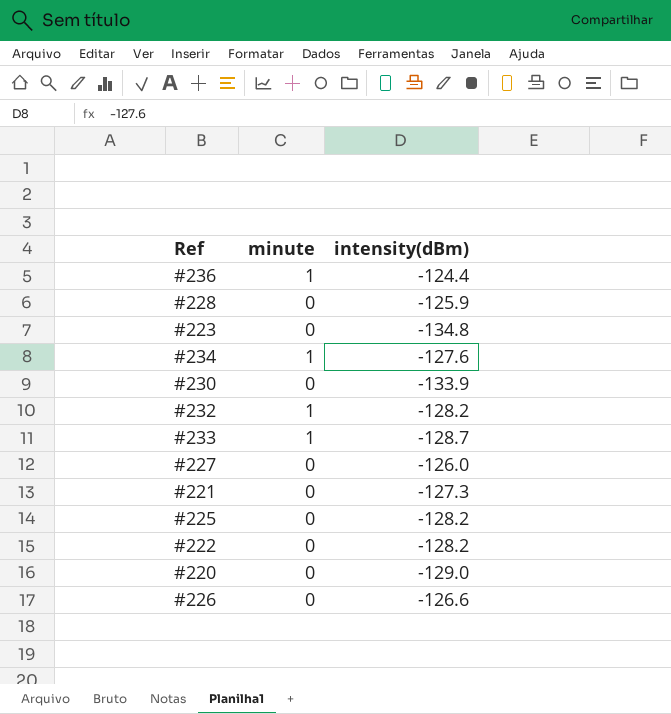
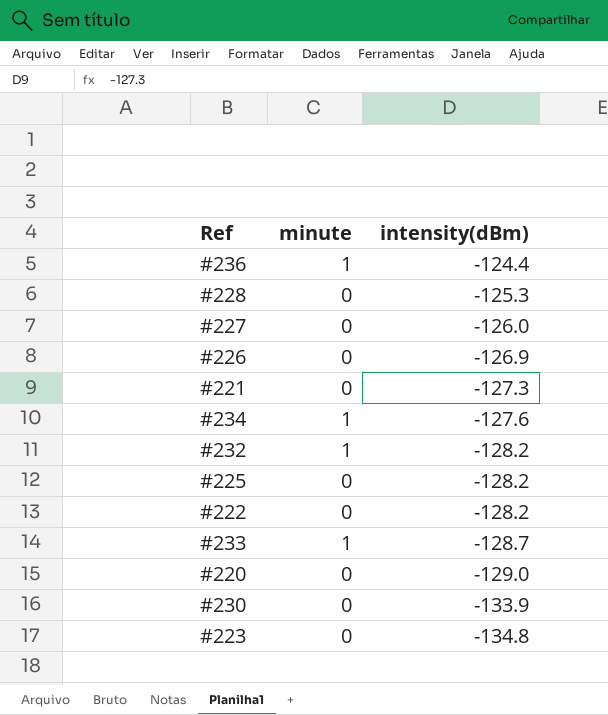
row order: none -> intensity(dBm) descending
#228 | intensity(dBm): -125.9 -> -125.3
#226 | intensity(dBm): -126.6 -> -126.9

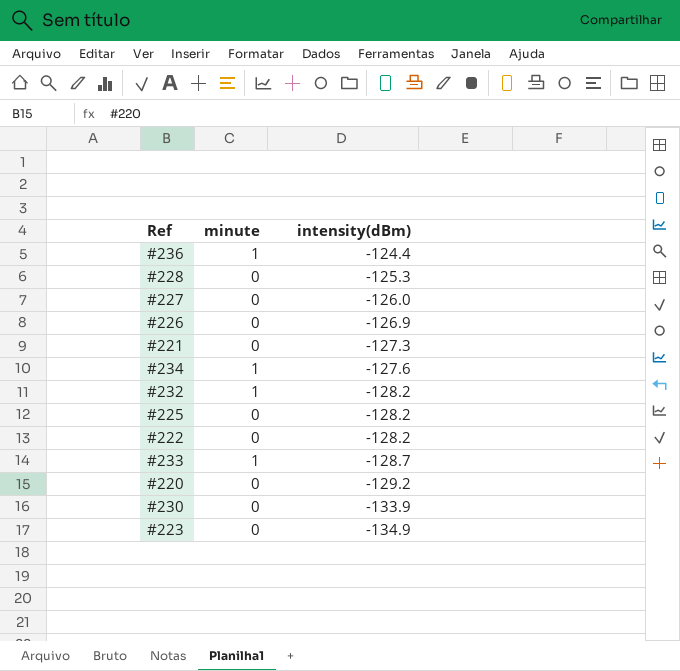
#220 | intensity(dBm): -129.0 -> -129.2
#223 | intensity(dBm): -134.8 -> -134.9

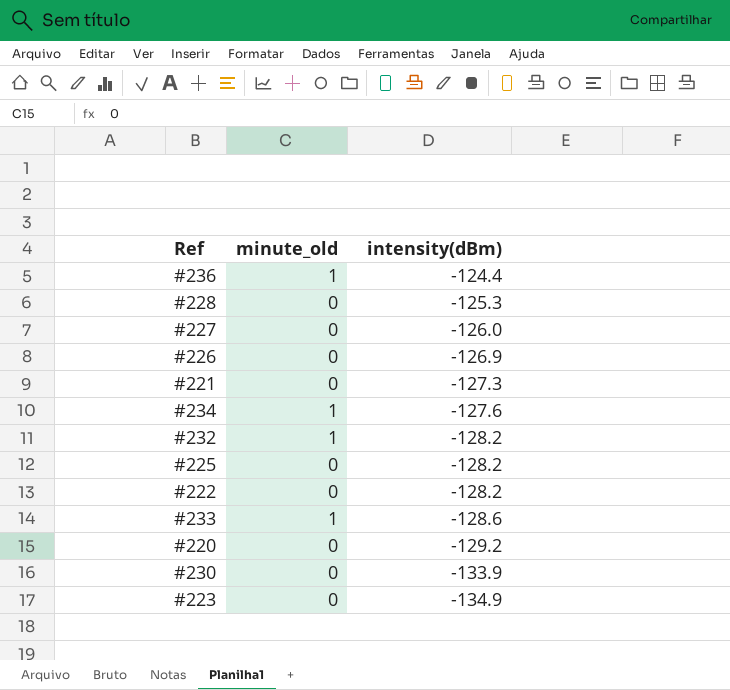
column name: minute -> minute_old
#233 | intensity(dBm): -128.7 -> -128.6

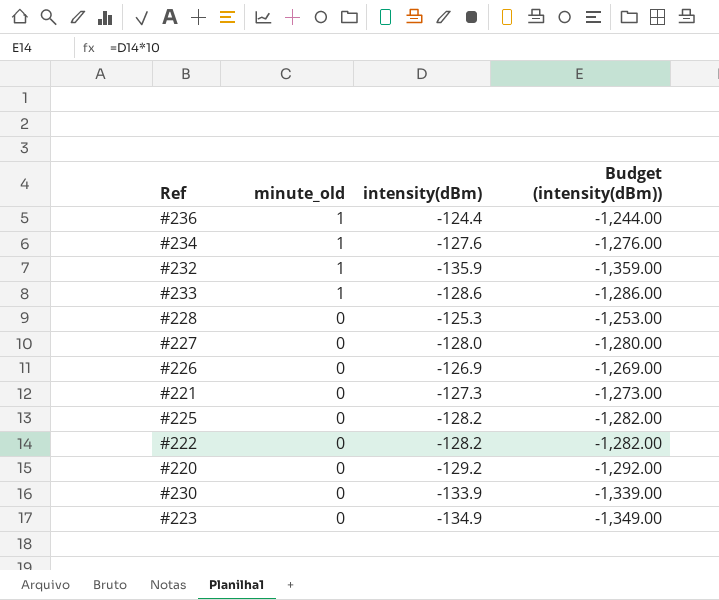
row order: intensity(dBm) descending -> minute_old descending
column Budget (intensity(dBm)) | formula: none -> [intensity(dBm)] * 10
#232 | intensity(dBm): -128.2 -> -135.9
#227 | intensity(dBm): -126.0 -> -128.0

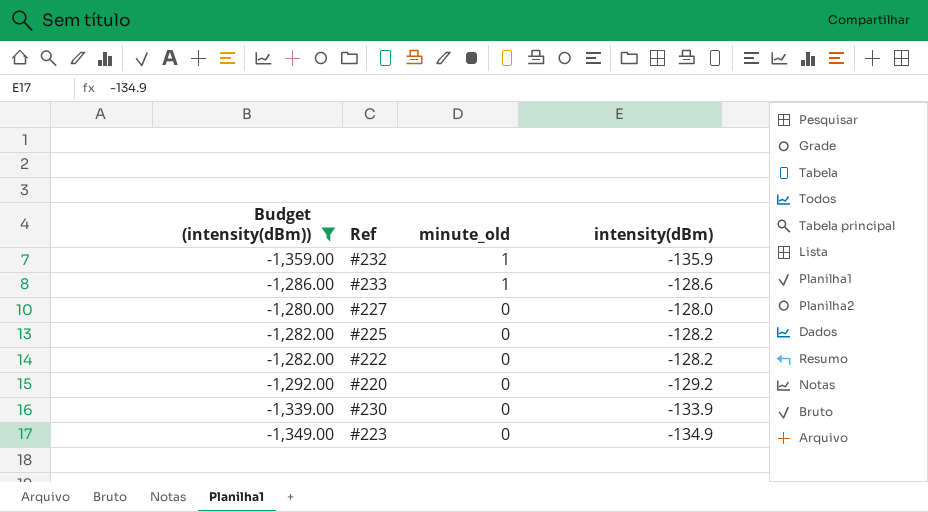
filter: none -> Budget (intensity(dBm)) <= -1,280.00
column Budget (intensity(dBm)) | position: 4 -> 1

